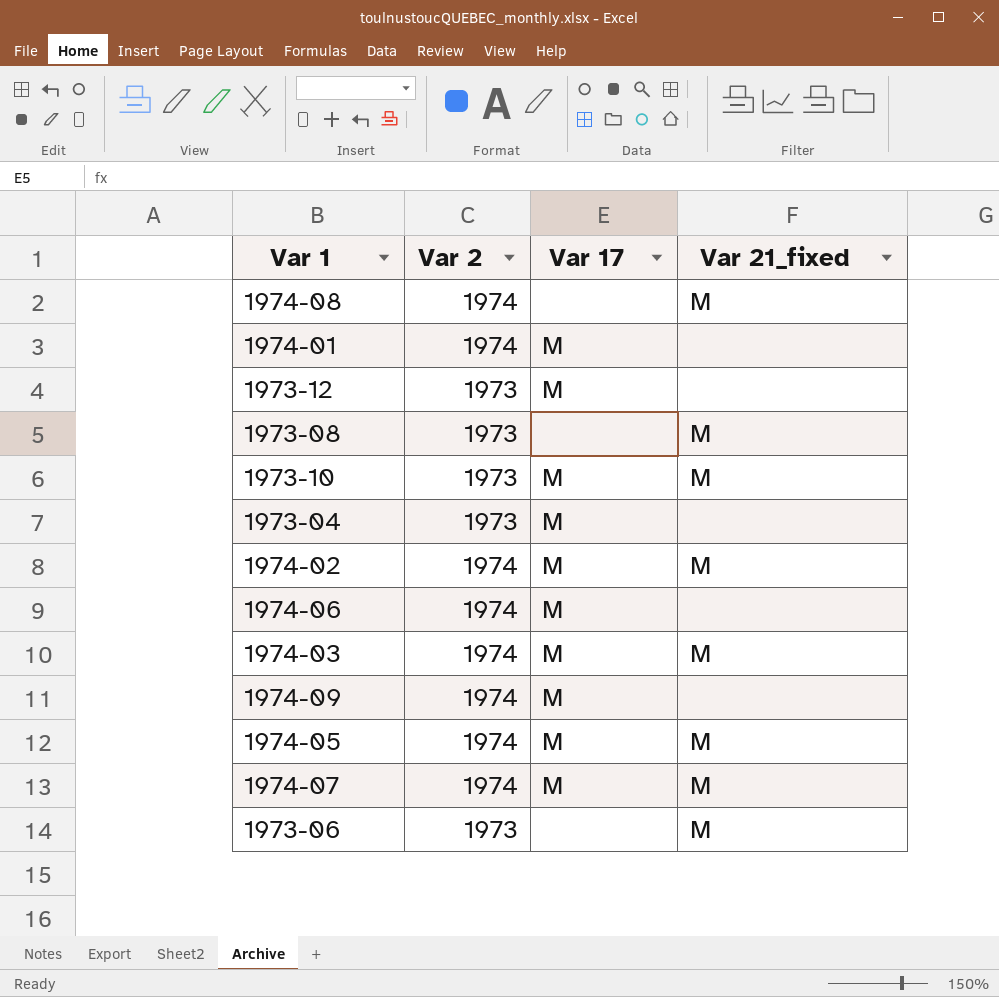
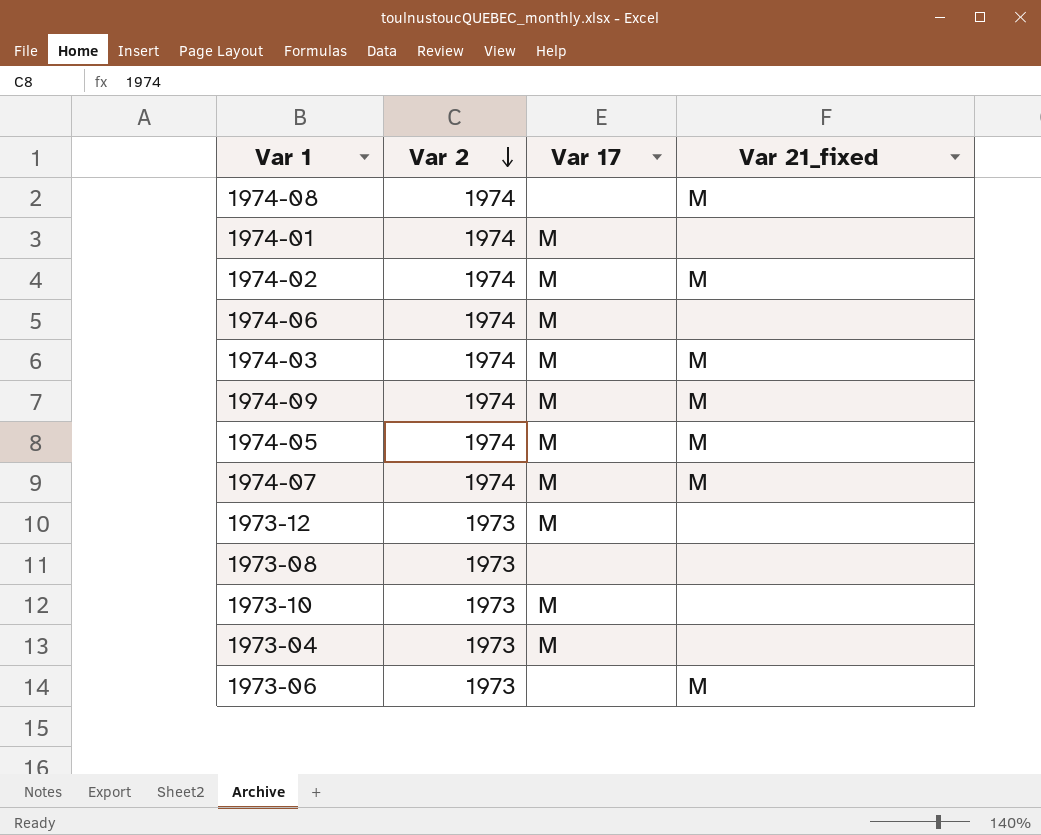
row order: none -> Var 2 descending
1974-09 | Var 21_fixed: none -> M
1973-08 | Var 21_fixed: M -> none
1973-10 | Var 21_fixed: M -> none

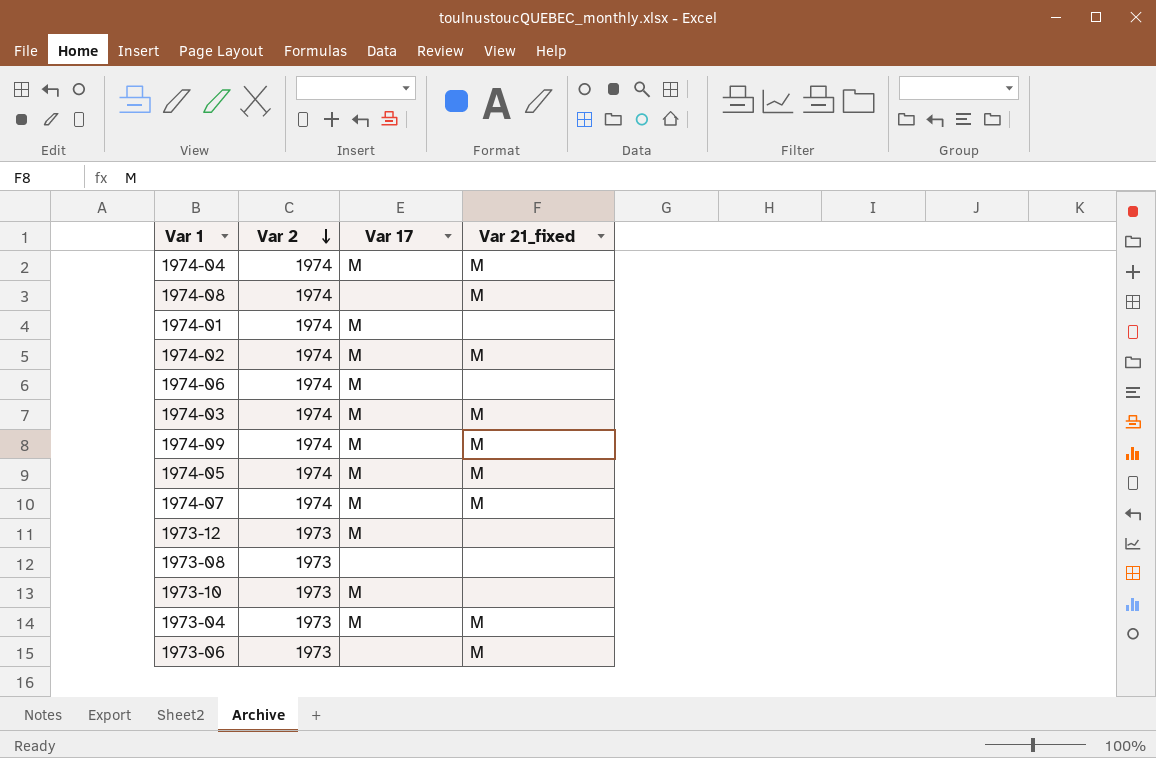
row 1974-04: none -> 1974 | M | M
1973-04 | Var 21_fixed: none -> M

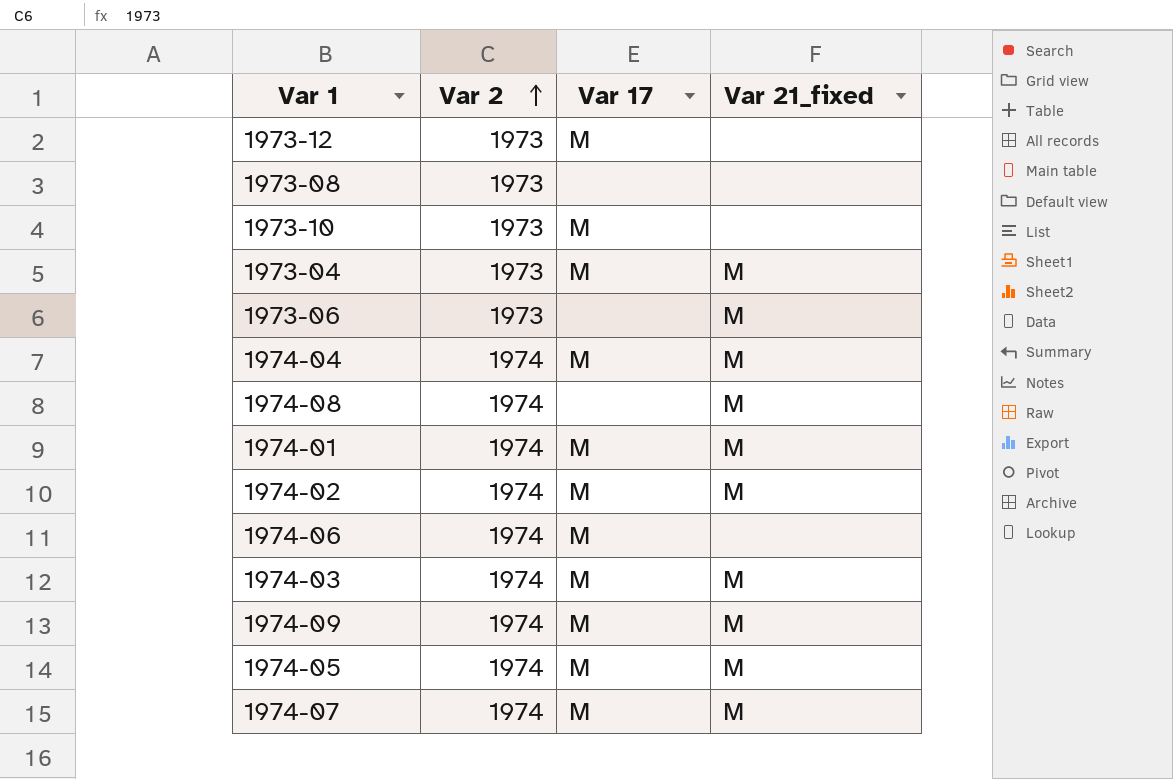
row order: Var 2 descending -> Var 2 ascending
1974-01 | Var 21_fixed: none -> M

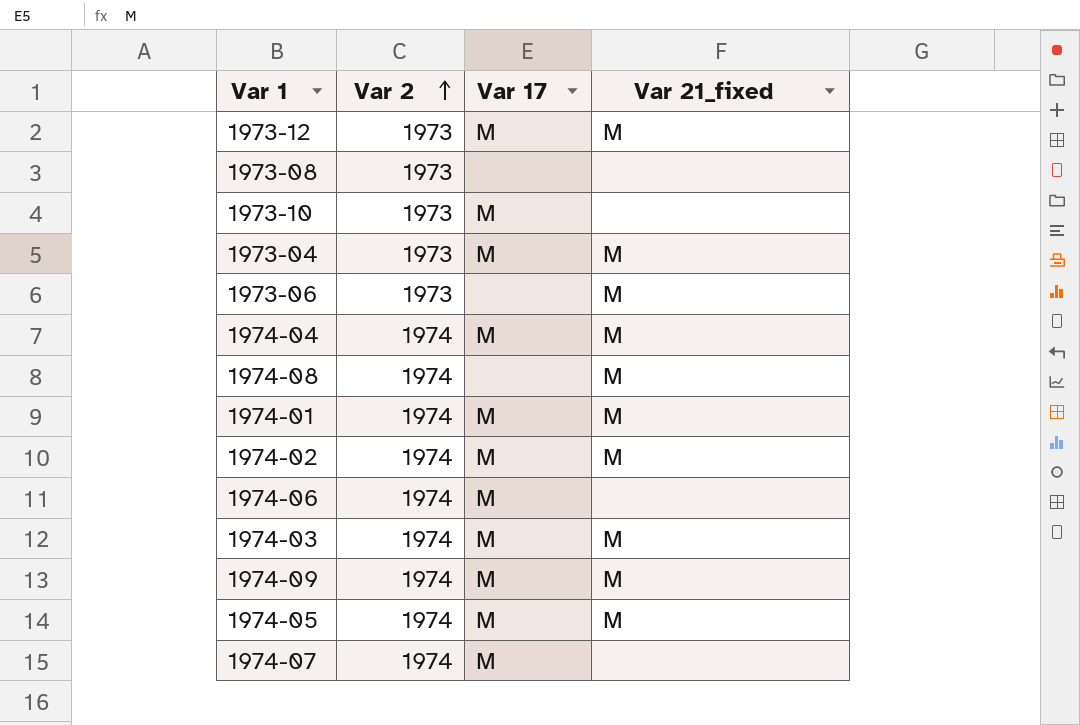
1973-12 | Var 21_fixed: none -> M
1974-07 | Var 21_fixed: M -> none

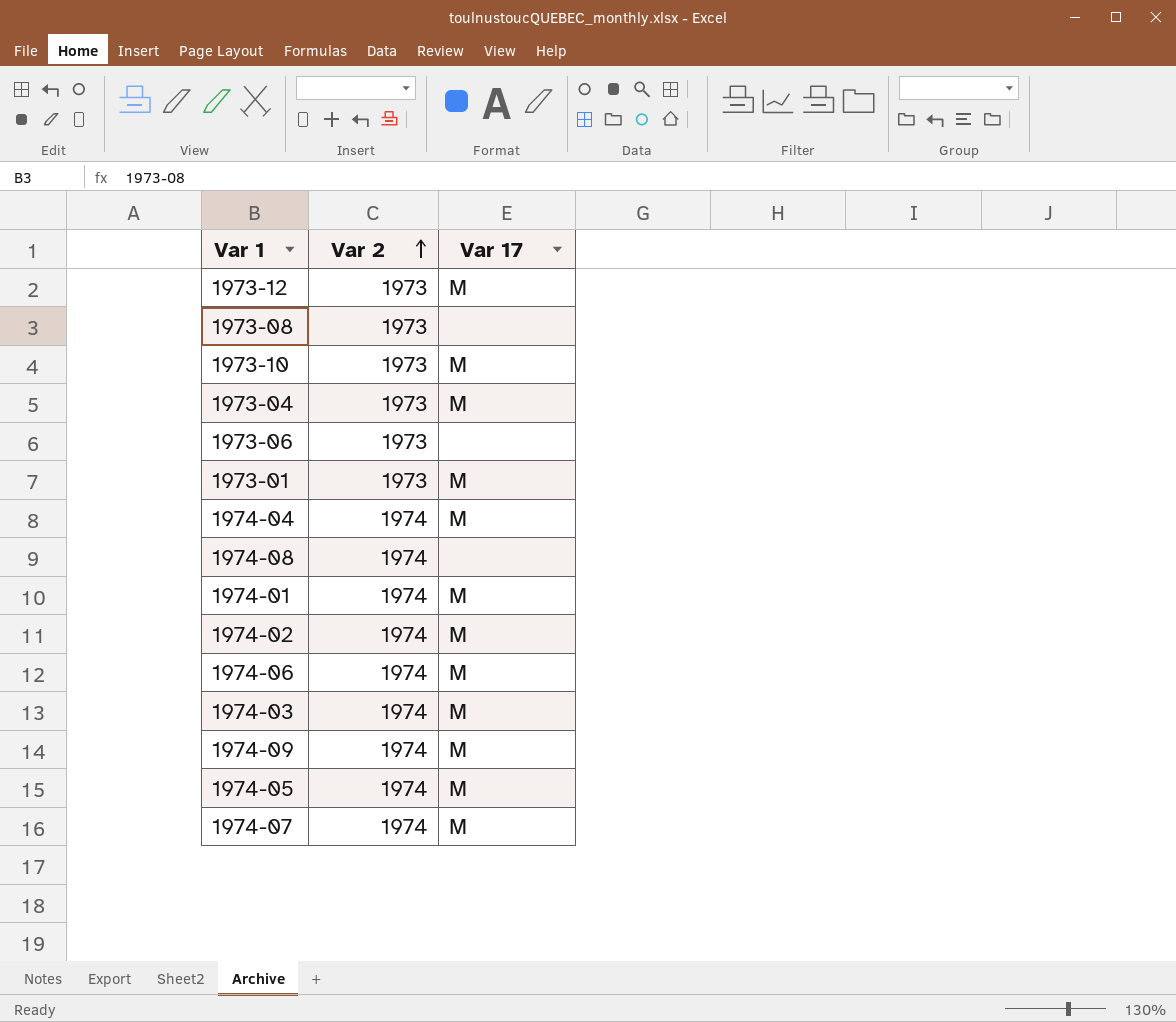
column Var 21_fixed | position: 4 -> none
row 1973-01: none -> 1973 | M

